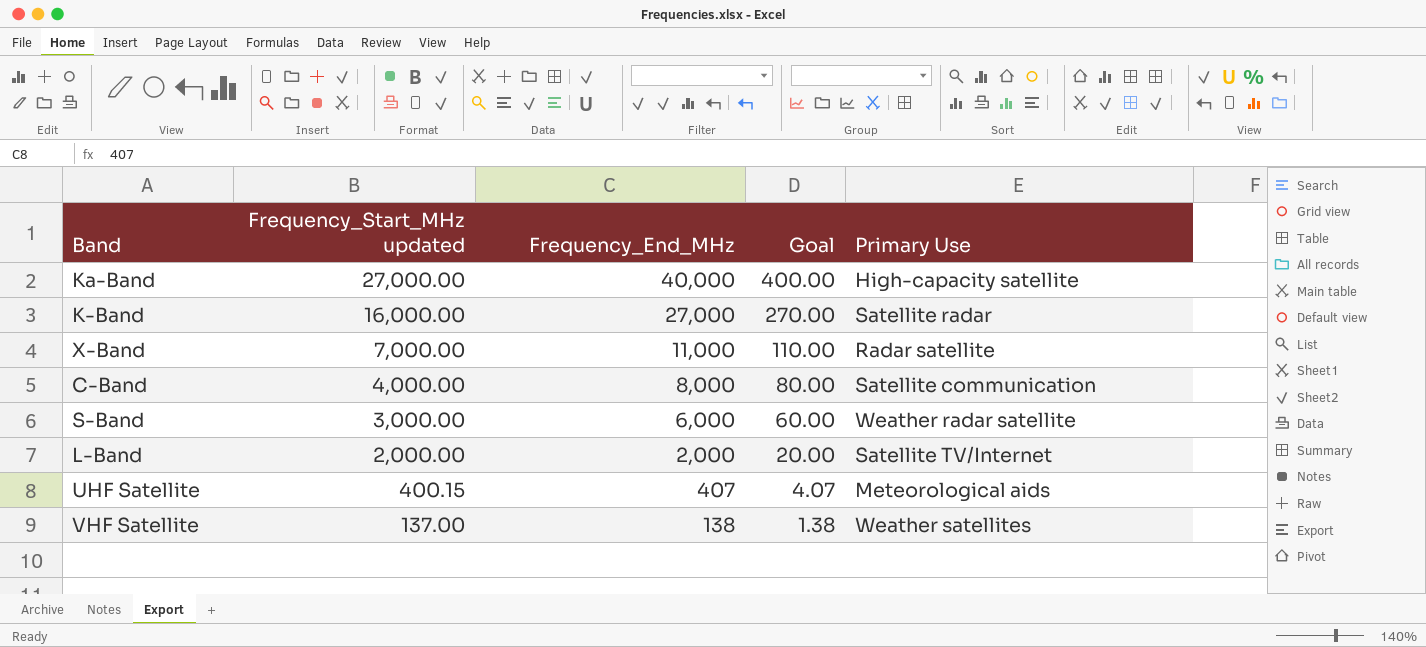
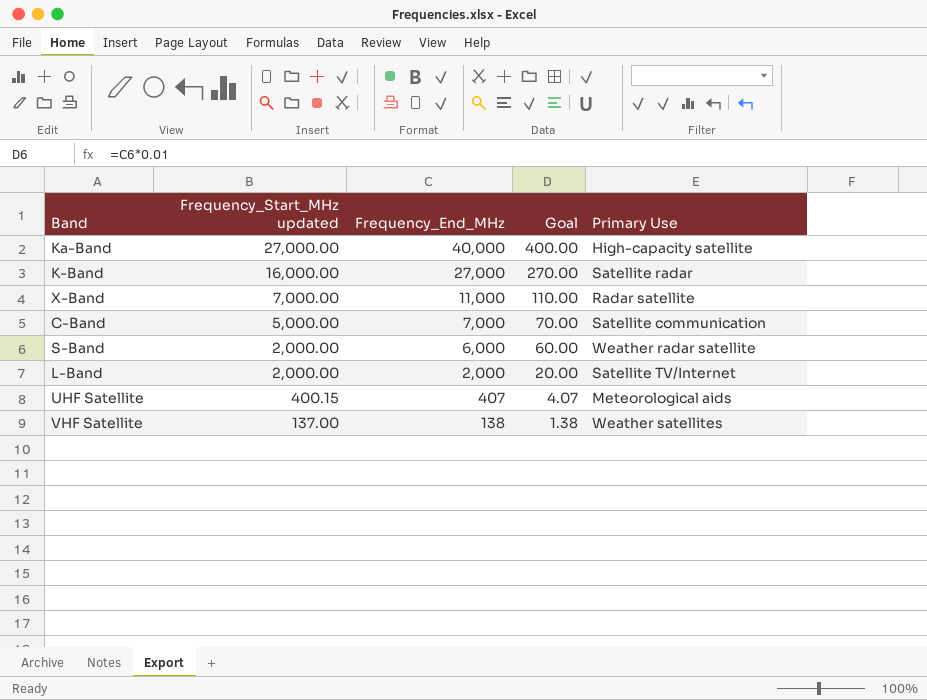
C-Band | Frequency_Start_MHz updated: 4,000.00 -> 5,000.00
C-Band | Frequency_End_MHz: 8,000 -> 7,000
C-Band | Goal: 80.00 -> 70.00
S-Band | Frequency_Start_MHz updated: 3,000.00 -> 2,000.00

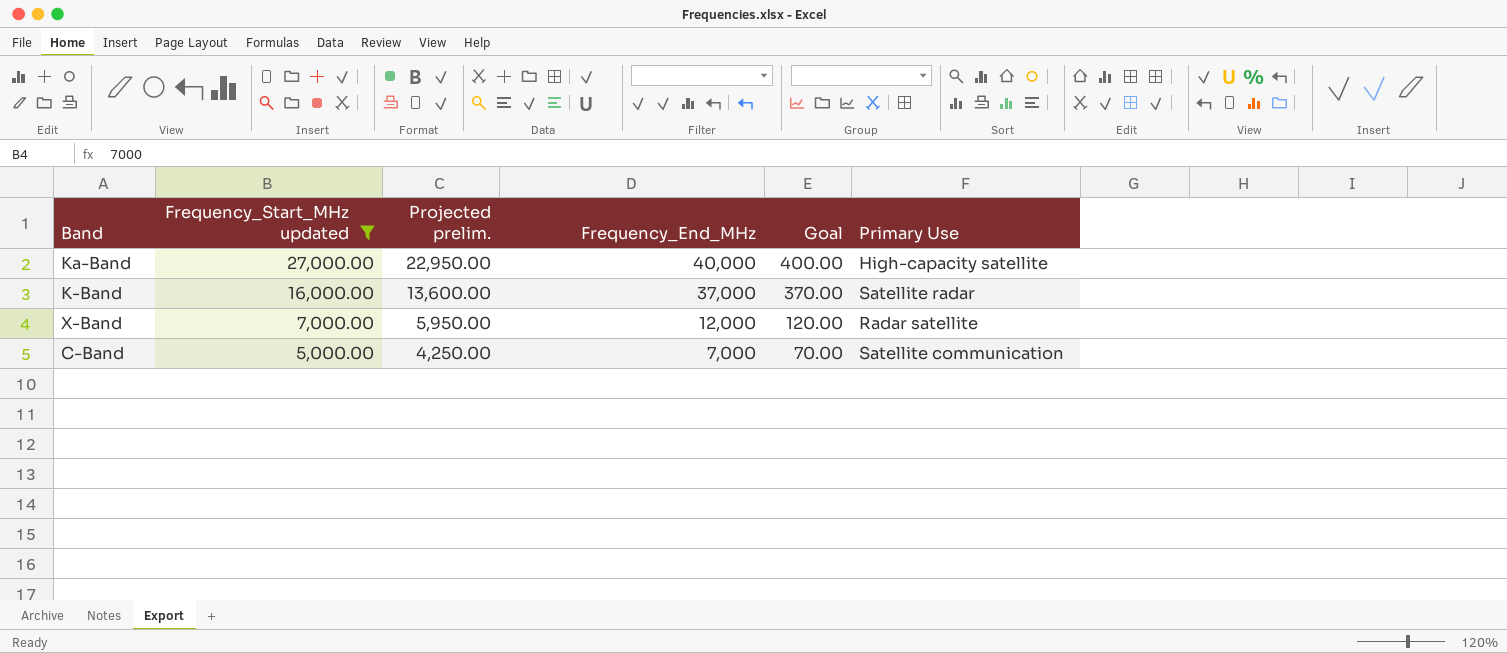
filter: none -> Frequency_Start_MHz updated >= 5,000.00
column Projected prelim. | formula: none -> [Frequency_Start_MHz updated] * 0.85
K-Band | Frequency_End_MHz: 27,000 -> 37,000
K-Band | Goal: 270.00 -> 370.00
X-Band | Frequency_End_MHz: 11,000 -> 12,000
X-Band | Goal: 110.00 -> 120.00

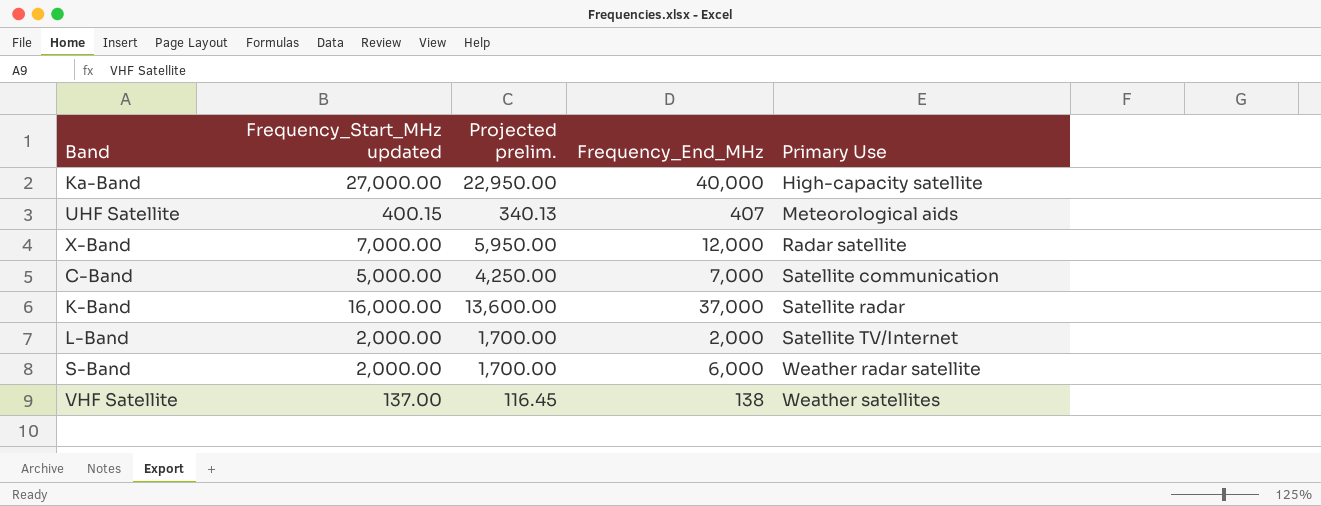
filter: Frequency_Start_MHz updated >= 5,000.00 -> none
row order: Frequency_Start_MHz updated descending -> Primary Use ascending
column Goal | formula: [Frequency_End_MHz] * 0.01 -> none

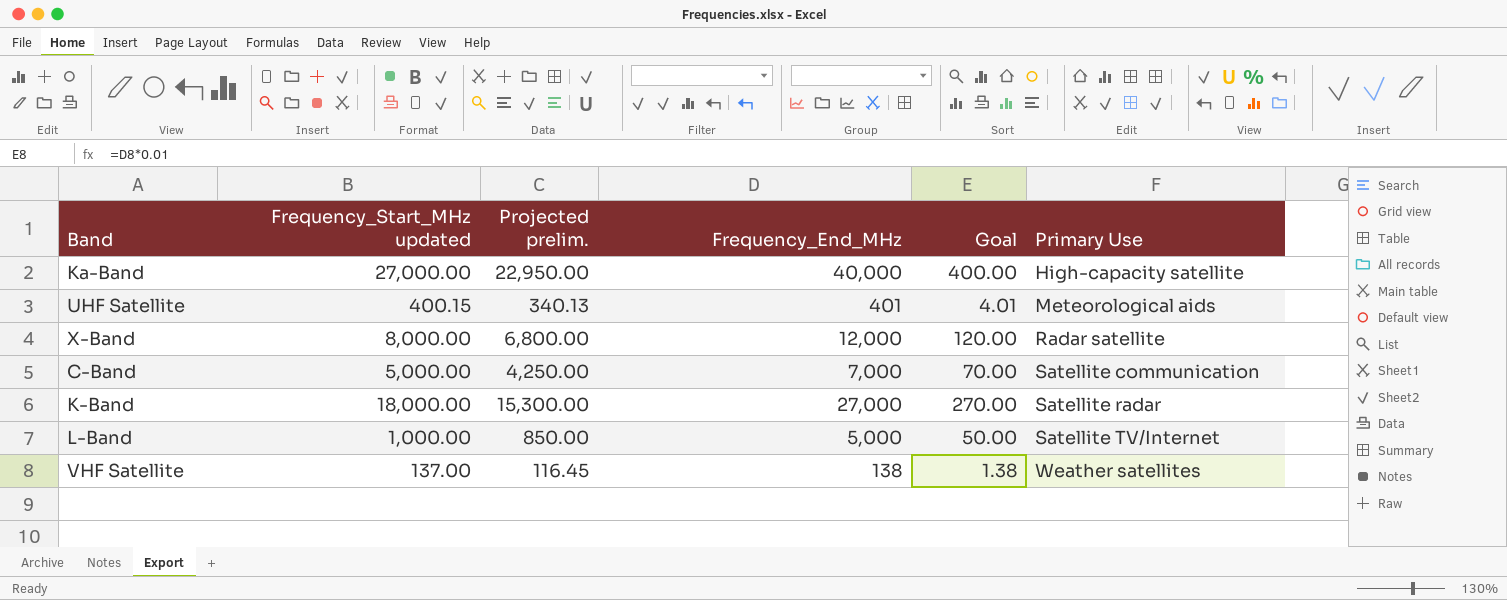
column Goal | formula: none -> [Frequency_End_MHz] * 0.01
row S-Band: 2,000.00 | 1,700.00 | 6,000 | Weather radar satellite -> none
UHF Satellite | Frequency_End_MHz: 407 -> 401
X-Band | Frequency_Start_MHz updated: 7,000.00 -> 8,000.00
X-Band | Projected prelim.: 5,950.00 -> 6,800.00
K-Band | Frequency_Start_MHz updated: 16,000.00 -> 18,000.00
K-Band | Projected prelim.: 13,600.00 -> 15,300.00
K-Band | Frequency_End_MHz: 37,000 -> 27,000
L-Band | Frequency_Start_MHz updated: 2,000.00 -> 1,000.00
L-Band | Projected prelim.: 1,700.00 -> 850.00
L-Band | Frequency_End_MHz: 2,000 -> 5,000

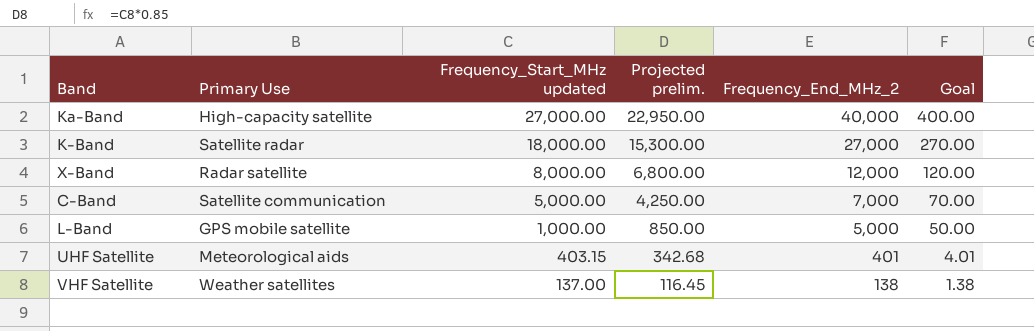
row order: Primary Use ascending -> Frequency_Start_MHz updated descending
column Primary Use | position: 6 -> 2
column name: Frequency_End_MHz -> Frequency_End_MHz_2
L-Band | Primary Use: Satellite TV/Internet -> GPS mobile satellite
UHF Satellite | Frequency_Start_MHz updated: 400.15 -> 403.15
UHF Satellite | Projected prelim.: 340.13 -> 342.68

